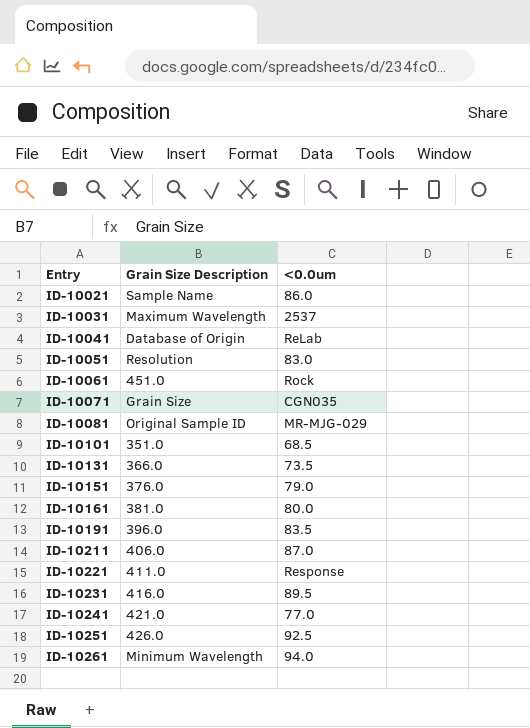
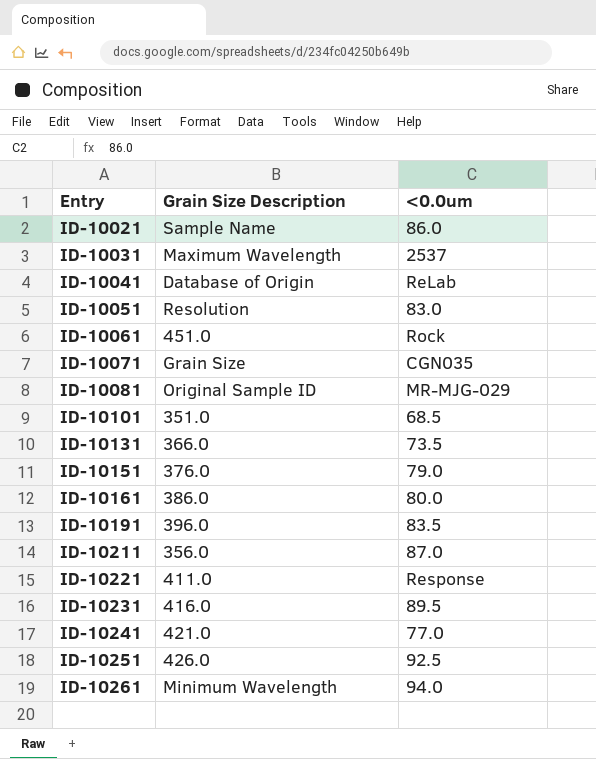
ID-10161 | Grain Size Description: 381.0 -> 386.0
ID-10211 | Grain Size Description: 406.0 -> 356.0

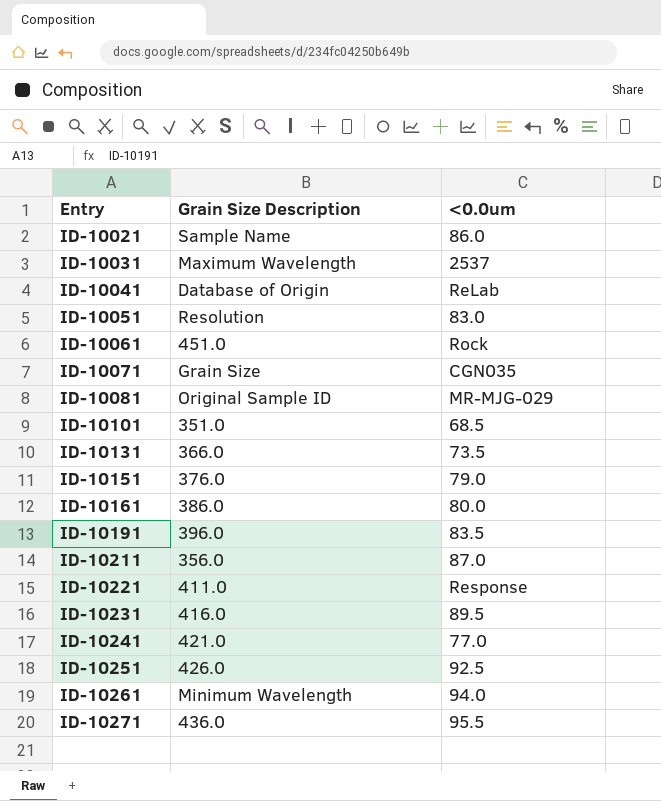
row ID-10271: none -> 436.0 | 95.5

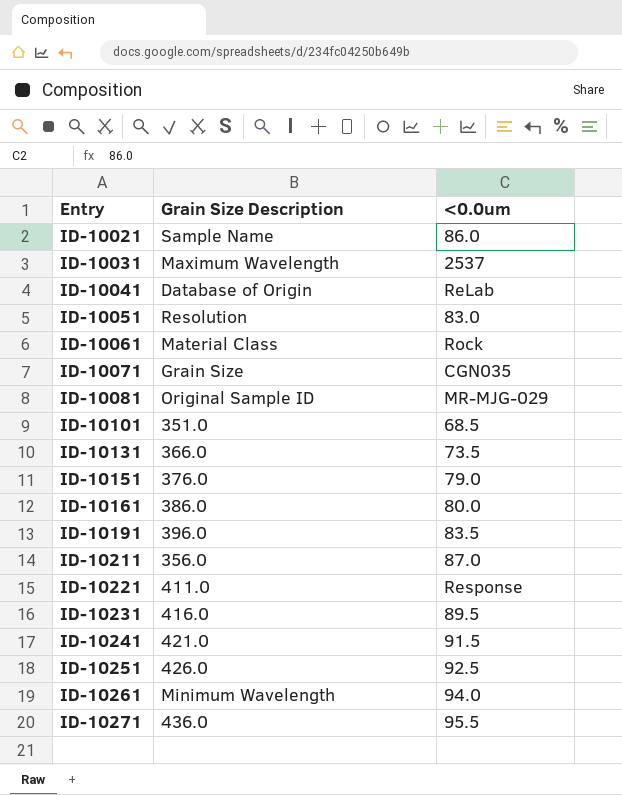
ID-10061 | Grain Size Description: 451.0 -> Material Class
ID-10241 | <0.0um: 77.0 -> 91.5

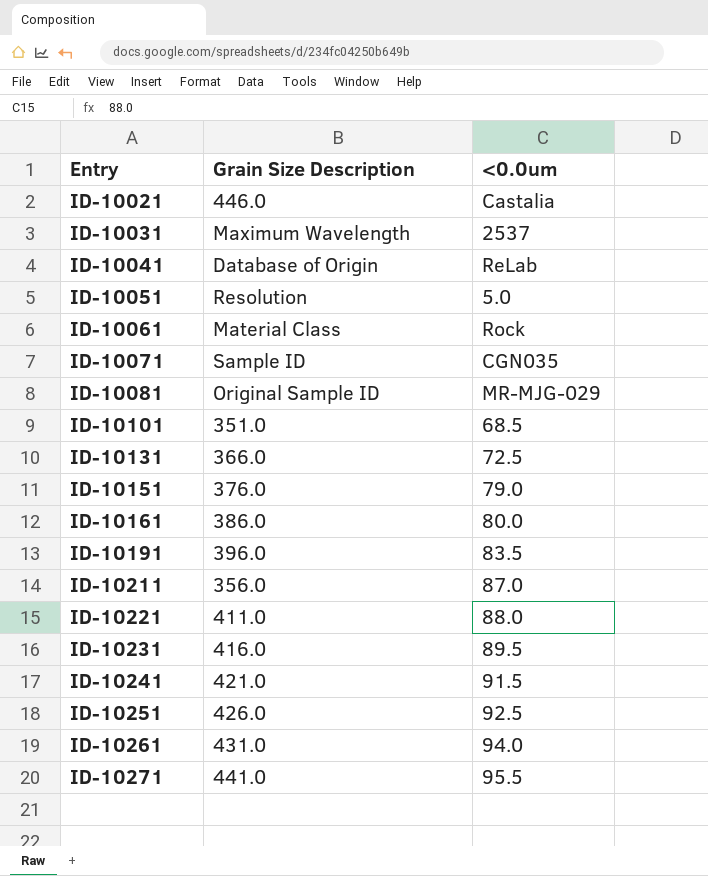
ID-10021 | Grain Size Description: Sample Name -> 446.0
ID-10021 | <0.0um: 86.0 -> Castalia
ID-10051 | <0.0um: 83.0 -> 5.0
ID-10071 | Grain Size Description: Grain Size -> Sample ID
ID-10131 | <0.0um: 73.5 -> 72.5
ID-10221 | <0.0um: Response -> 88.0
ID-10261 | Grain Size Description: Minimum Wavelength -> 431.0
ID-10271 | Grain Size Description: 436.0 -> 441.0

